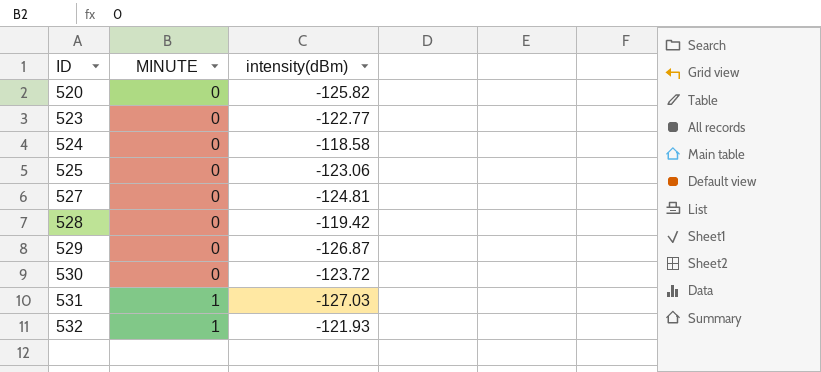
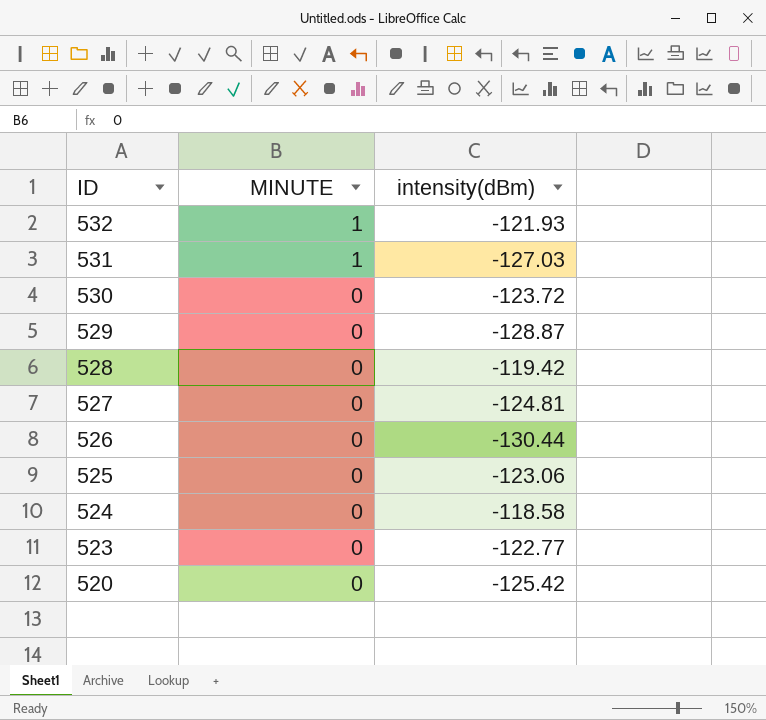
row order: ID ascending -> ID descending
529 | intensity(dBm): -126.87 -> -128.87
row 526: none -> 0 | -130.44
520 | intensity(dBm): -125.82 -> -125.42

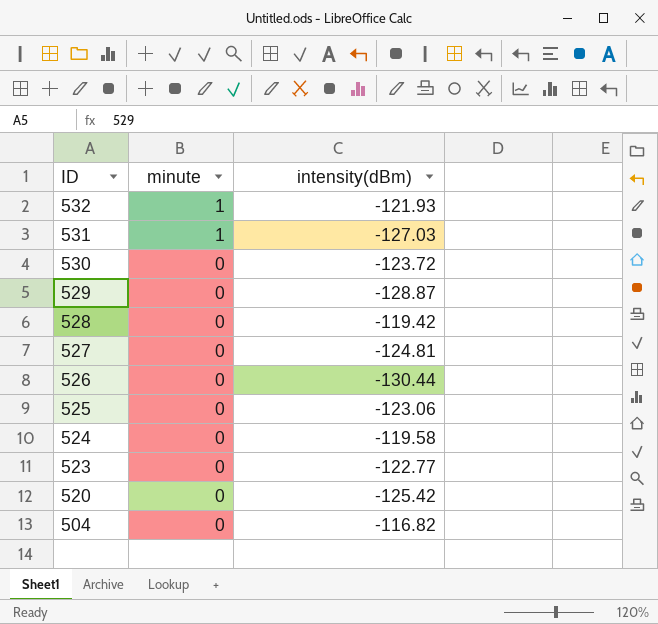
column name: MINUTE -> minute
524 | intensity(dBm): -118.58 -> -119.58
row 504: none -> 0 | -116.82

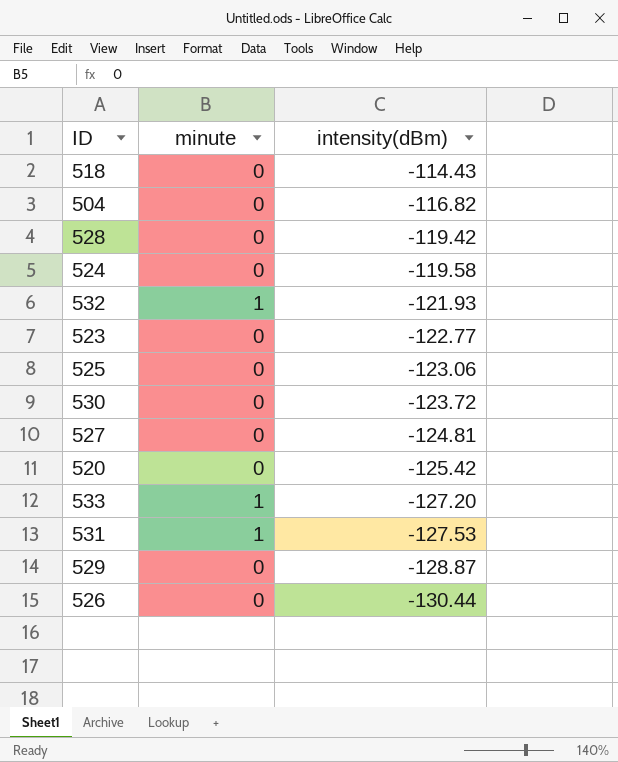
row order: ID descending -> intensity(dBm) descending
row 518: none -> 0 | -114.43
row 533: none -> 1 | -127.20
531 | intensity(dBm): -127.03 -> -127.53

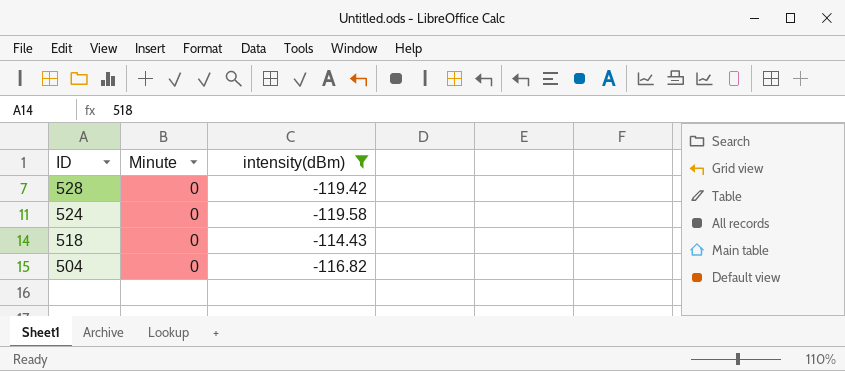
filter: none -> intensity(dBm) >= -119.58
row order: intensity(dBm) descending -> ID descending
column name: minute -> Minute

